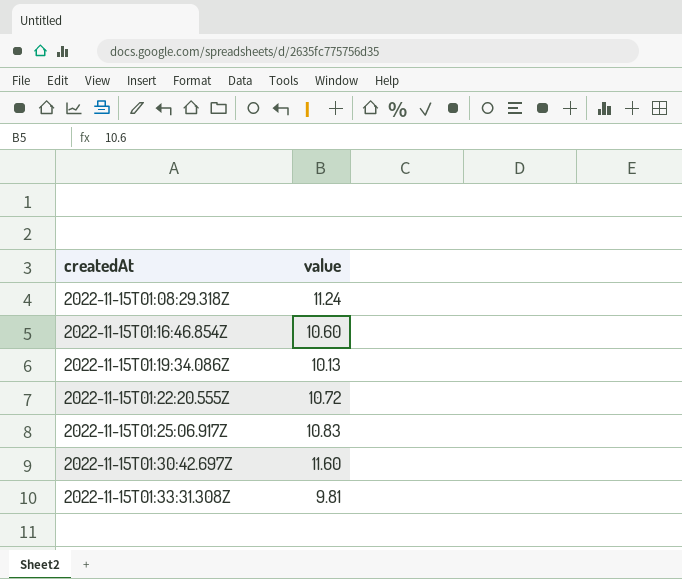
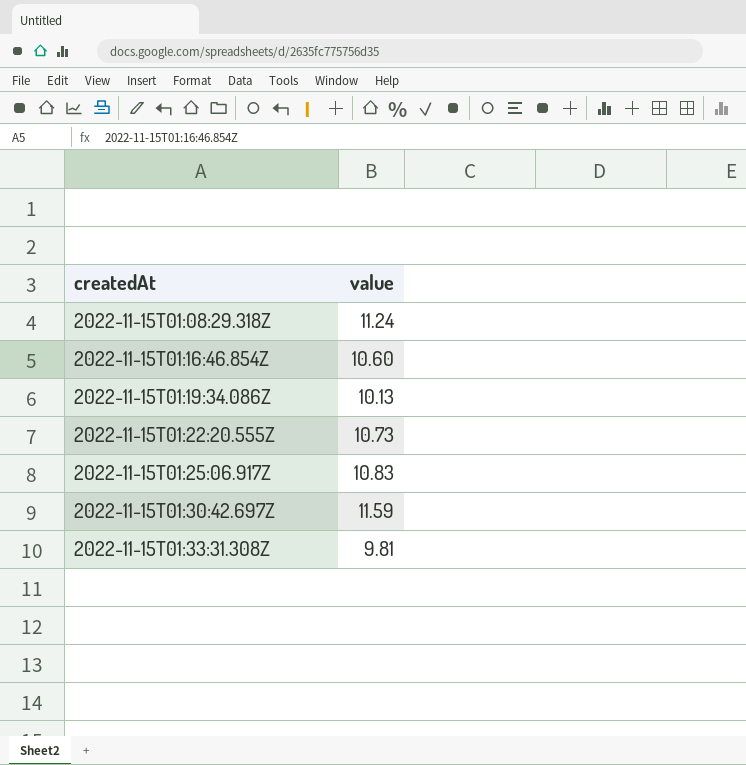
2022-11-15T01:22:20.555Z | value: 10.72 -> 10.73
2022-11-15T01:30:42.697Z | value: 11.60 -> 11.59

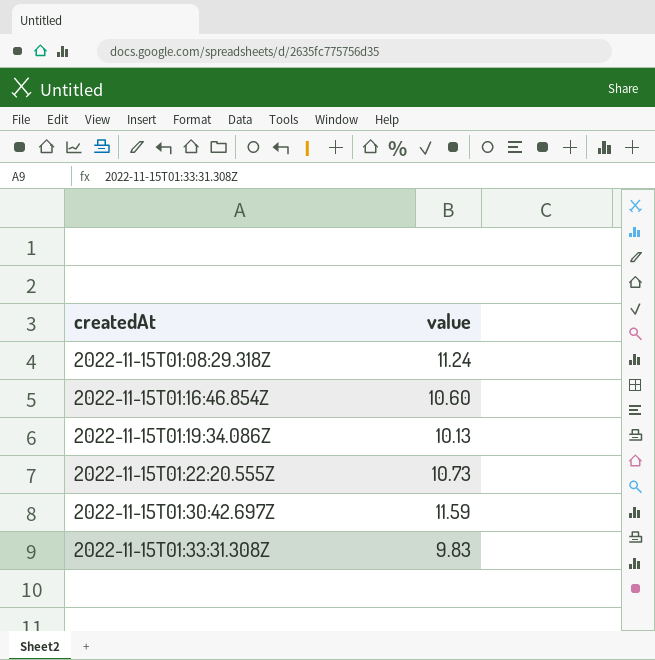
row 2022-11-15T01:25:06.917Z: 10.83 -> none
2022-11-15T01:33:31.308Z | value: 9.81 -> 9.83

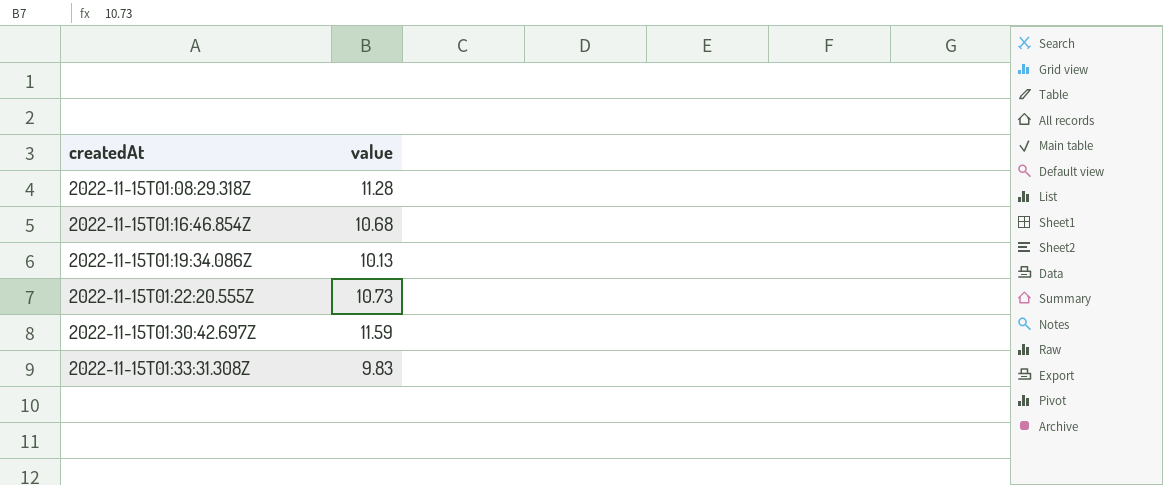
2022-11-15T01:08:29.318Z | value: 11.24 -> 11.28
2022-11-15T01:16:46.854Z | value: 10.60 -> 10.68

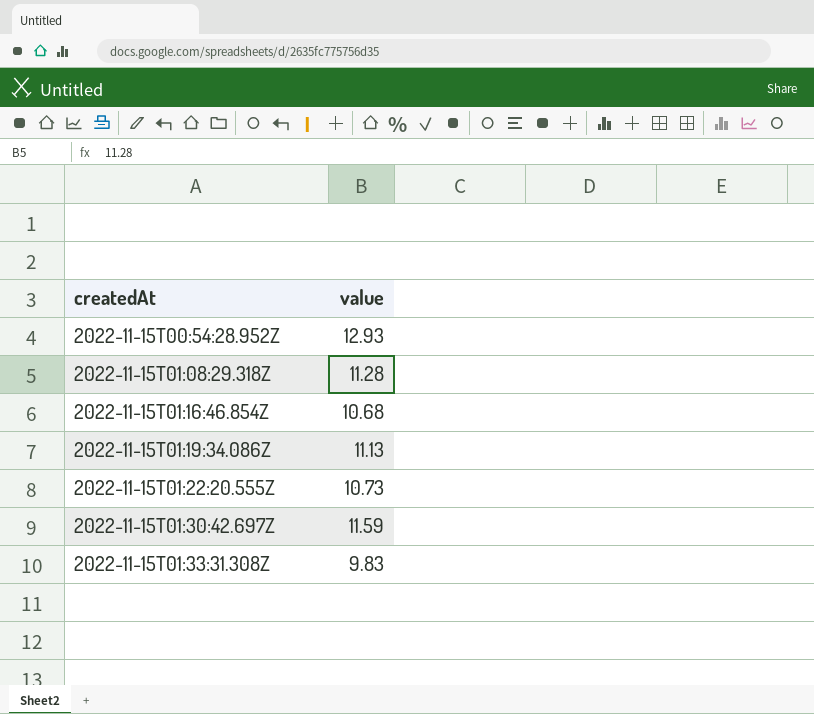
row 2022-11-15T00:54:28.952Z: none -> 12.93
2022-11-15T01:19:34.086Z | value: 10.13 -> 11.13

